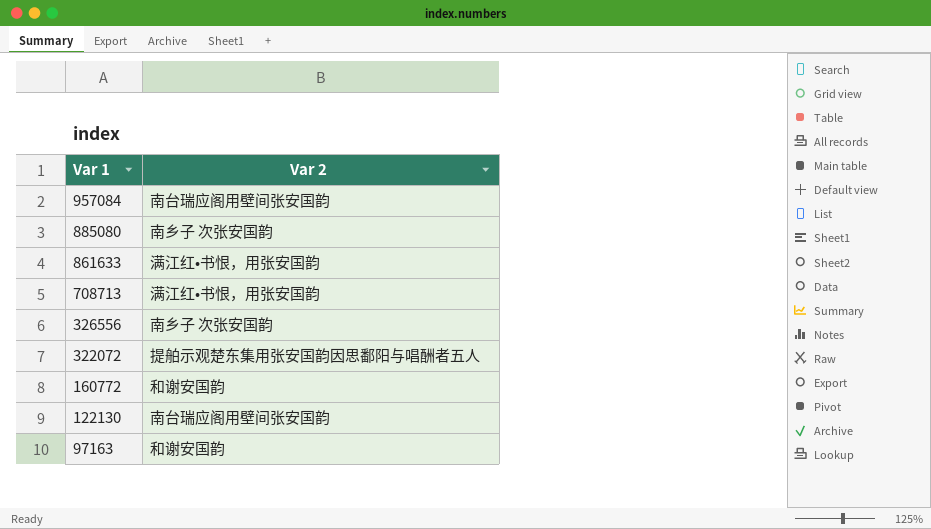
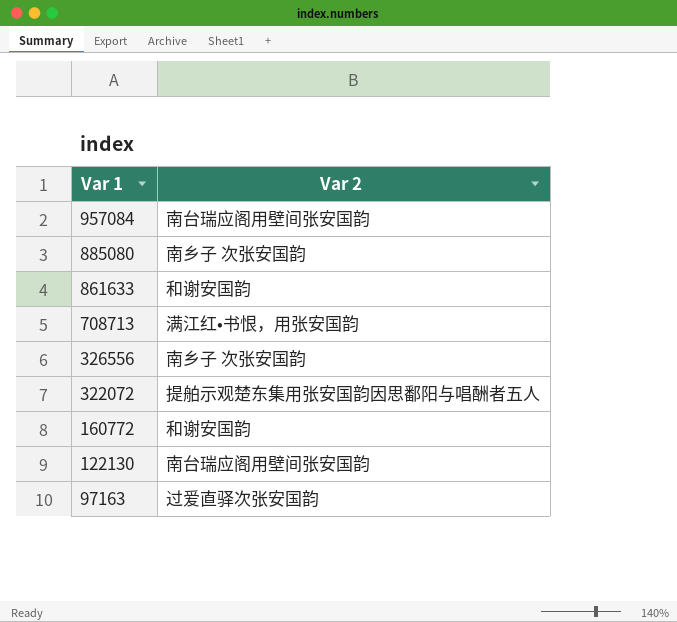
861633 | Var 2: 满江红•书恨，用张安国韵 -> 和谢安国韵
97163 | Var 2: 和谢安国韵 -> 过爱直驿次张安国韵

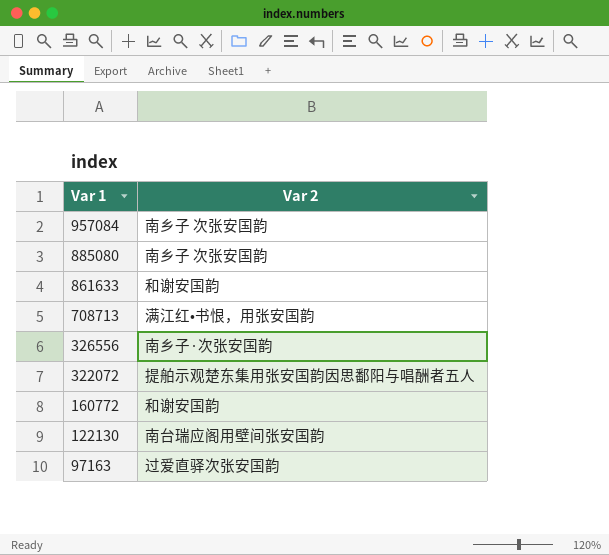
957084 | Var 2: 南台瑞应阁用壁间张安国韵 -> 南乡子 次张安国韵
326556 | Var 2: 南乡子 次张安国韵 -> 南乡子·次张安国韵

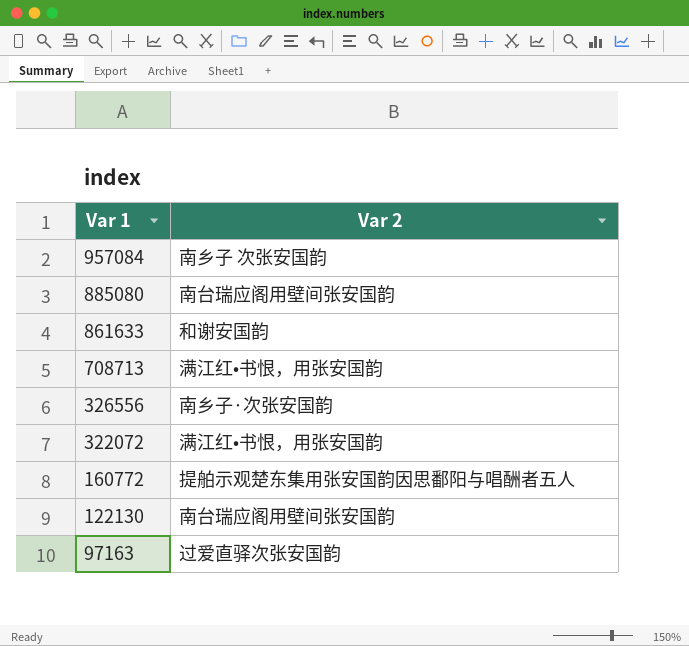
885080 | Var 2: 南乡子 次张安国韵 -> 南台瑞应阁用壁间张安国韵
322072 | Var 2: 提舶示观楚东集用张安国韵因思鄱阳与唱酬者五人 -> 满江红•书恨，用张安国韵
160772 | Var 2: 和谢安国韵 -> 提舶示观楚东集用张安国韵因思鄱阳与唱酬者五人

